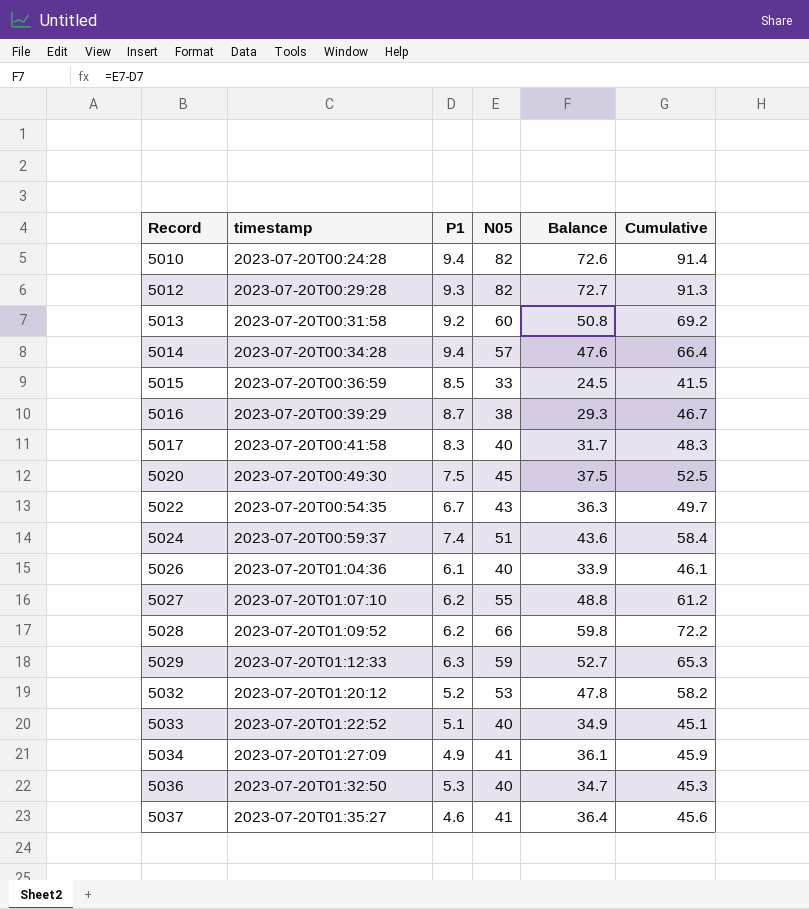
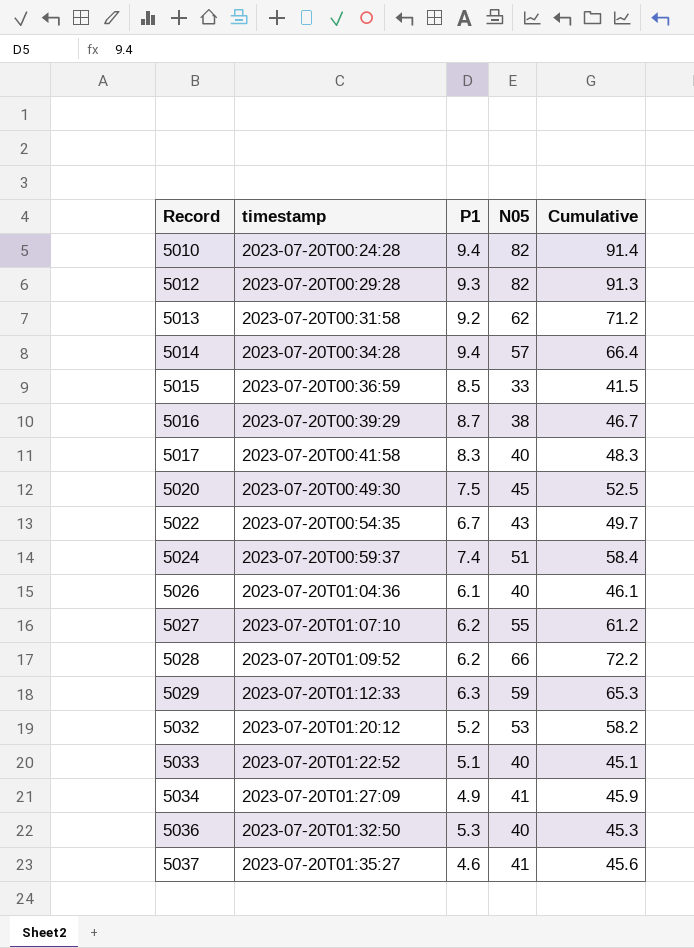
column Balance | formula: [N05] - [P1] -> none
5013 | N05: 60 -> 62
5013 | Cumulative: 69.2 -> 71.2

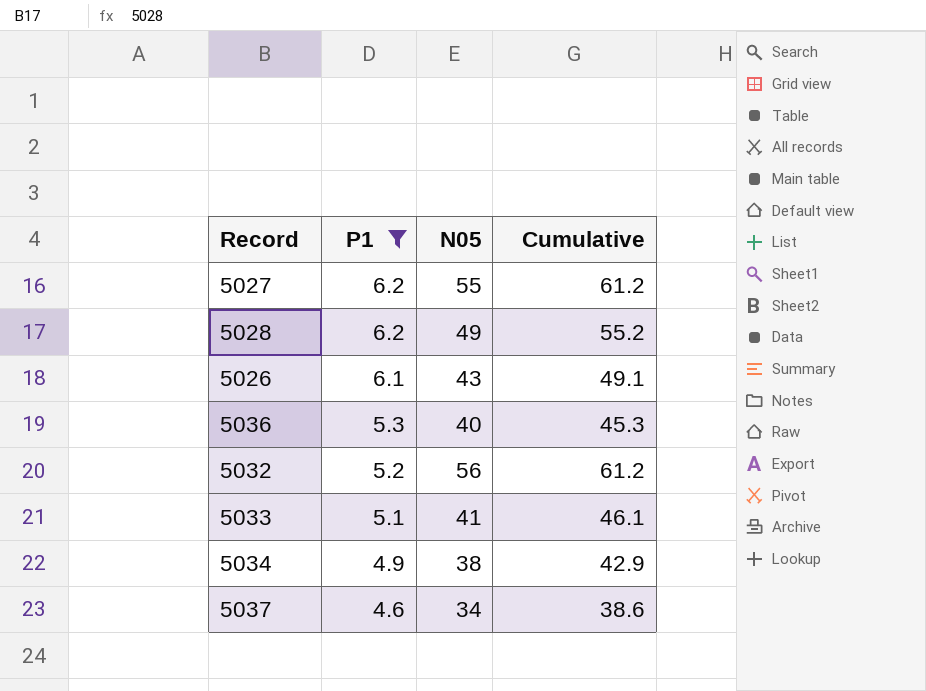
filter: none -> P1 <= 6.2
row order: Record ascending -> P1 descending
column timestamp | position: 2 -> none
5028 | N05: 66 -> 49
5028 | Cumulative: 72.2 -> 55.2
5026 | N05: 40 -> 43
5026 | Cumulative: 46.1 -> 49.1
5032 | N05: 53 -> 56
5032 | Cumulative: 58.2 -> 61.2
5033 | N05: 40 -> 41
5033 | Cumulative: 45.1 -> 46.1
5034 | N05: 41 -> 38
5034 | Cumulative: 45.9 -> 42.9
5037 | N05: 41 -> 34
5037 | Cumulative: 45.6 -> 38.6

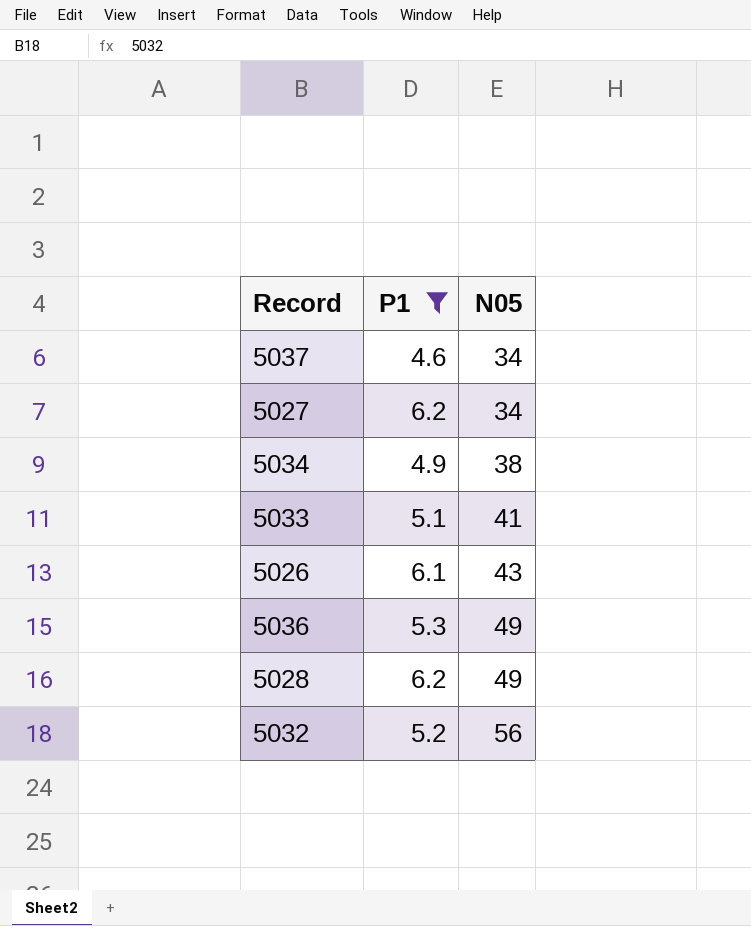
row order: P1 descending -> N05 ascending
column Cumulative | formula: [P1] + [N05] -> none
5027 | N05: 55 -> 34
5036 | N05: 40 -> 49

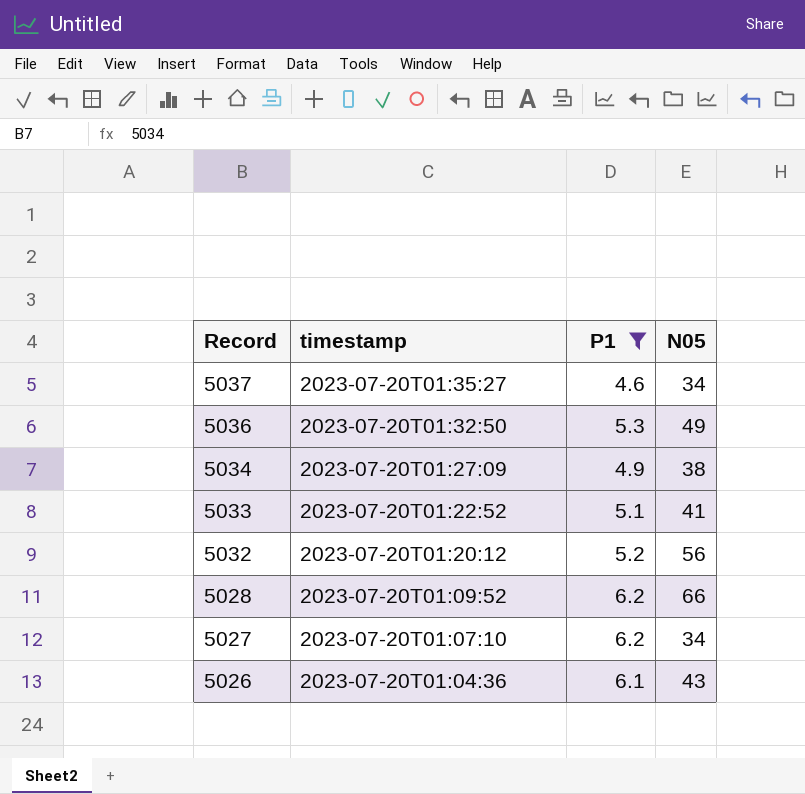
row order: N05 ascending -> Record descending
column timestamp | position: none -> 2
5028 | N05: 49 -> 66

